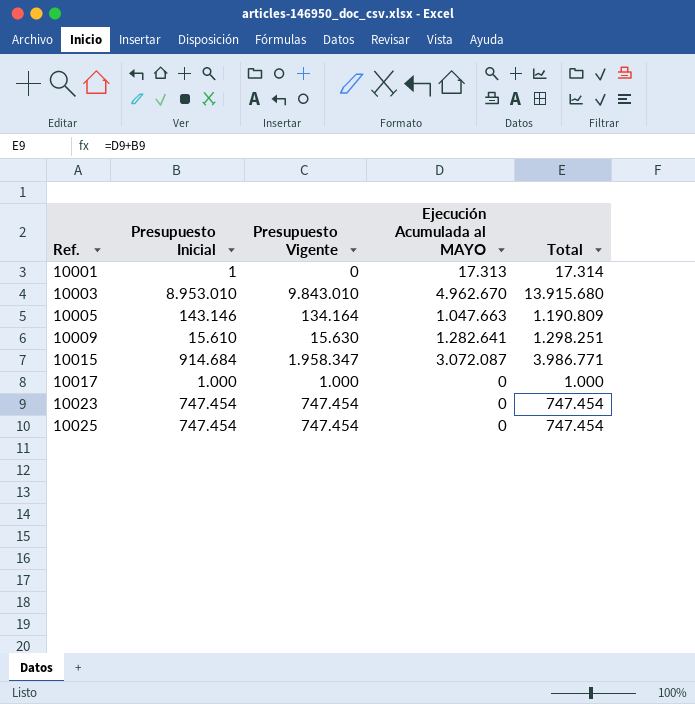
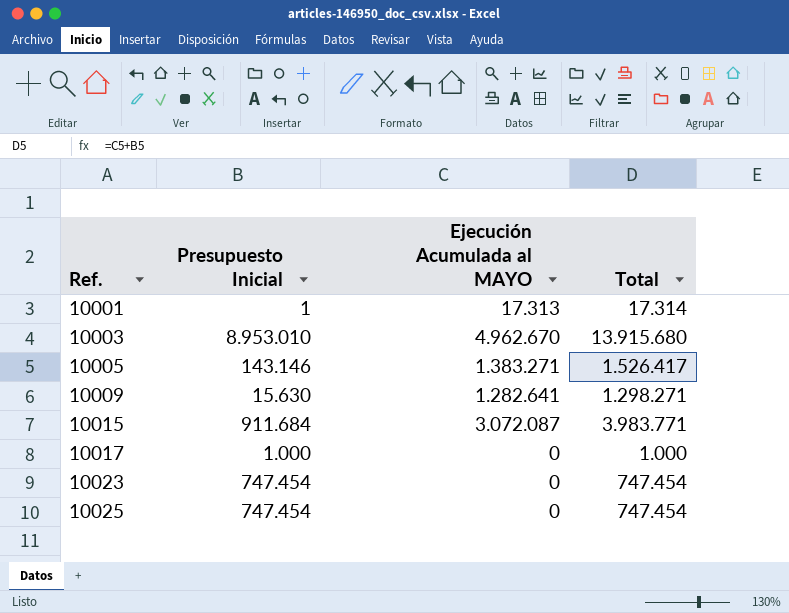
column Presupuesto Vigente | position: 3 -> none
10005 | Ejecución Acumulada al MAYO: 1.047.663 -> 1.383.271
10005 | Total: 1.190.809 -> 1.526.417
10009 | Presupuesto Inicial: 15.610 -> 15.630
10009 | Total: 1.298.251 -> 1.298.271
10015 | Presupuesto Inicial: 914.684 -> 911.684
10015 | Total: 3.986.771 -> 3.983.771

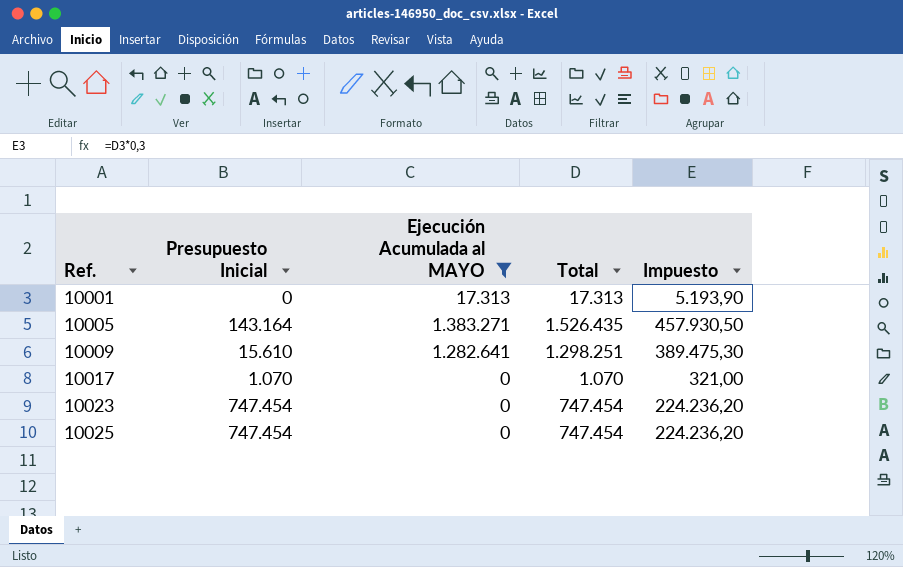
filter: none -> Ejecución Acumulada al MAYO <= 1.383.271
column Impuesto | formula: none -> [Total] * 0,3
10001 | Presupuesto Inicial: 1 -> 0
10001 | Total: 17.314 -> 17.313
10005 | Presupuesto Inicial: 143.146 -> 143.164
10005 | Total: 1.526.417 -> 1.526.435
10009 | Presupuesto Inicial: 15.630 -> 15.610
10009 | Total: 1.298.271 -> 1.298.251
10017 | Presupuesto Inicial: 1.000 -> 1.070
10017 | Total: 1.000 -> 1.070

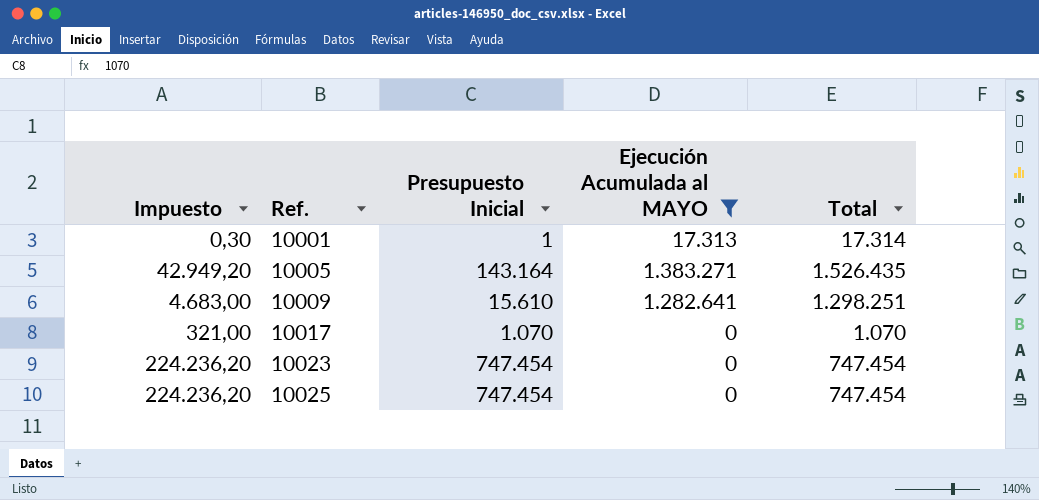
column Impuesto | formula: [Total] * 0,3 -> [Presupuesto Inicial] * 0,3
column Impuesto | position: 5 -> 1
10001 | Presupuesto Inicial: 0 -> 1
10001 | Total: 17.313 -> 17.314

